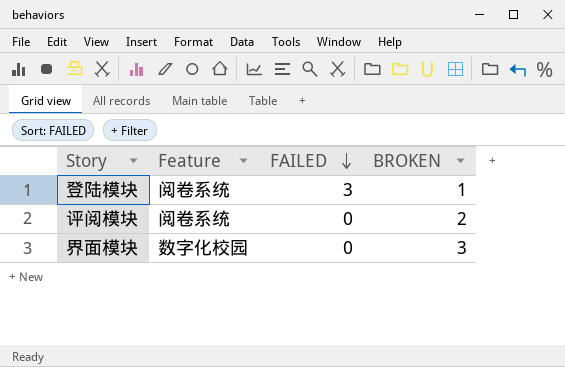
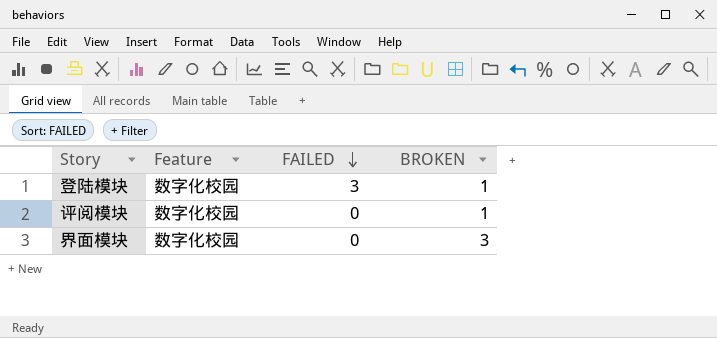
登陆模块 | Feature: 阅卷系统 -> 数字化校园
评阅模块 | Feature: 阅卷系统 -> 数字化校园
评阅模块 | BROKEN: 2 -> 1

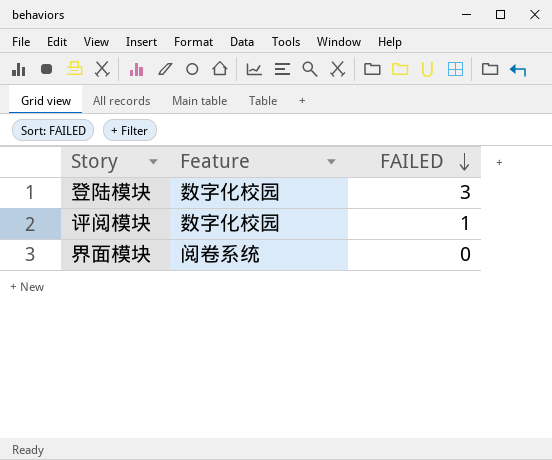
column BROKEN | position: 4 -> none
评阅模块 | FAILED: 0 -> 1
界面模块 | Feature: 数字化校园 -> 阅卷系统

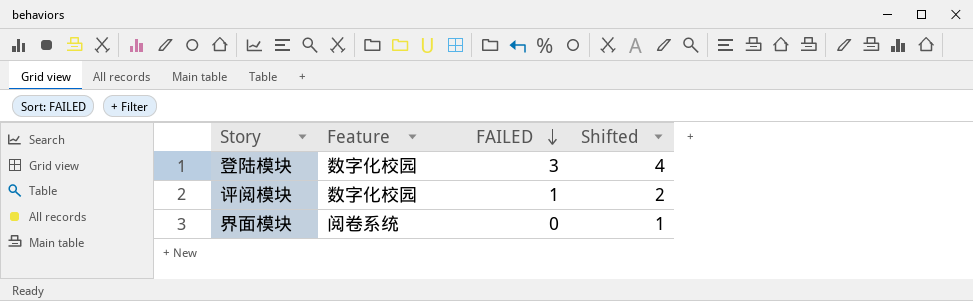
column Shifted | formula: none -> [FAILED] + 1

